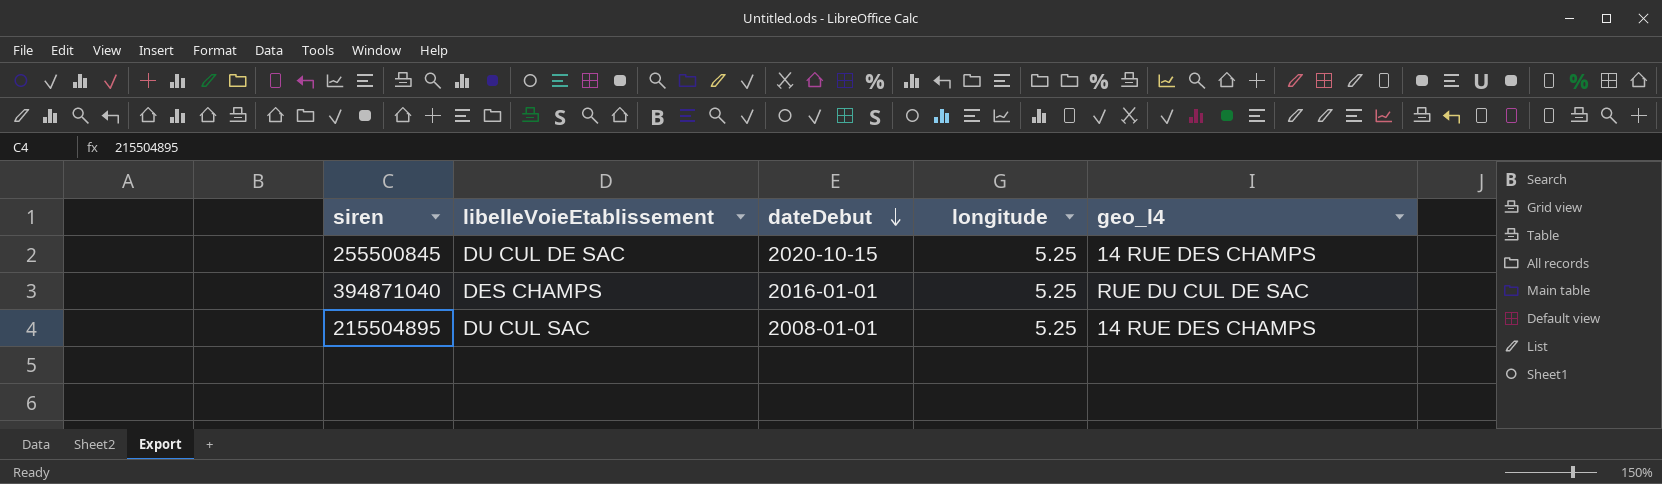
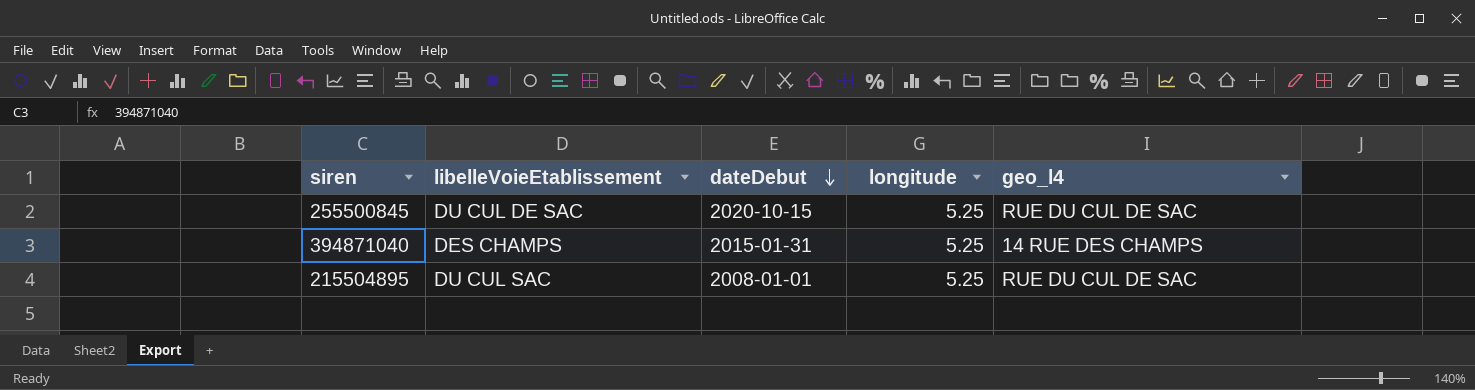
255500845 | geo_l4: 14 RUE DES CHAMPS -> RUE DU CUL DE SAC
394871040 | dateDebut: 2016-01-01 -> 2015-01-31
394871040 | geo_l4: RUE DU CUL DE SAC -> 14 RUE DES CHAMPS
215504895 | geo_l4: 14 RUE DES CHAMPS -> RUE DU CUL DE SAC

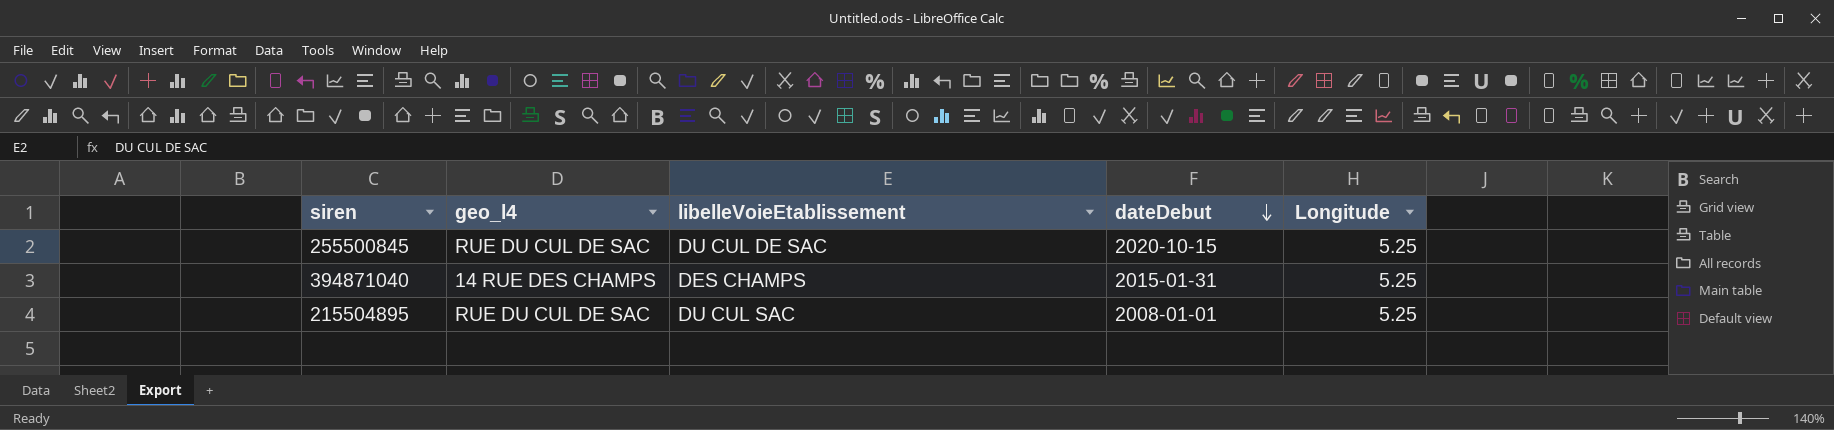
column geo_l4 | position: 5 -> 2
column name: longitude -> Longitude

